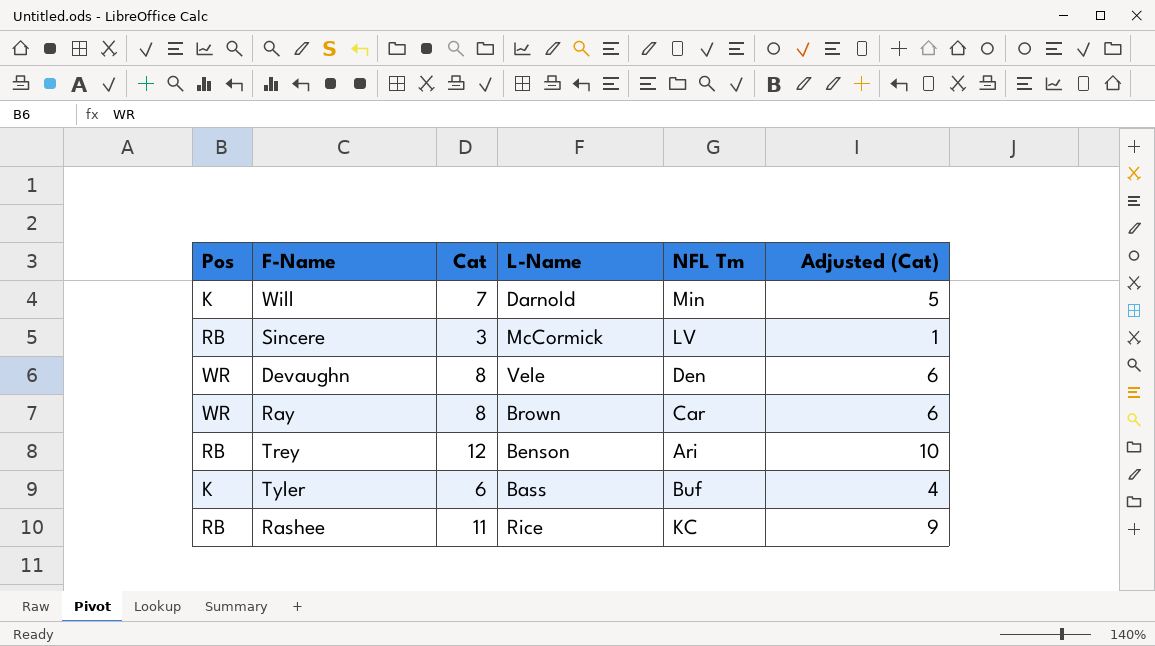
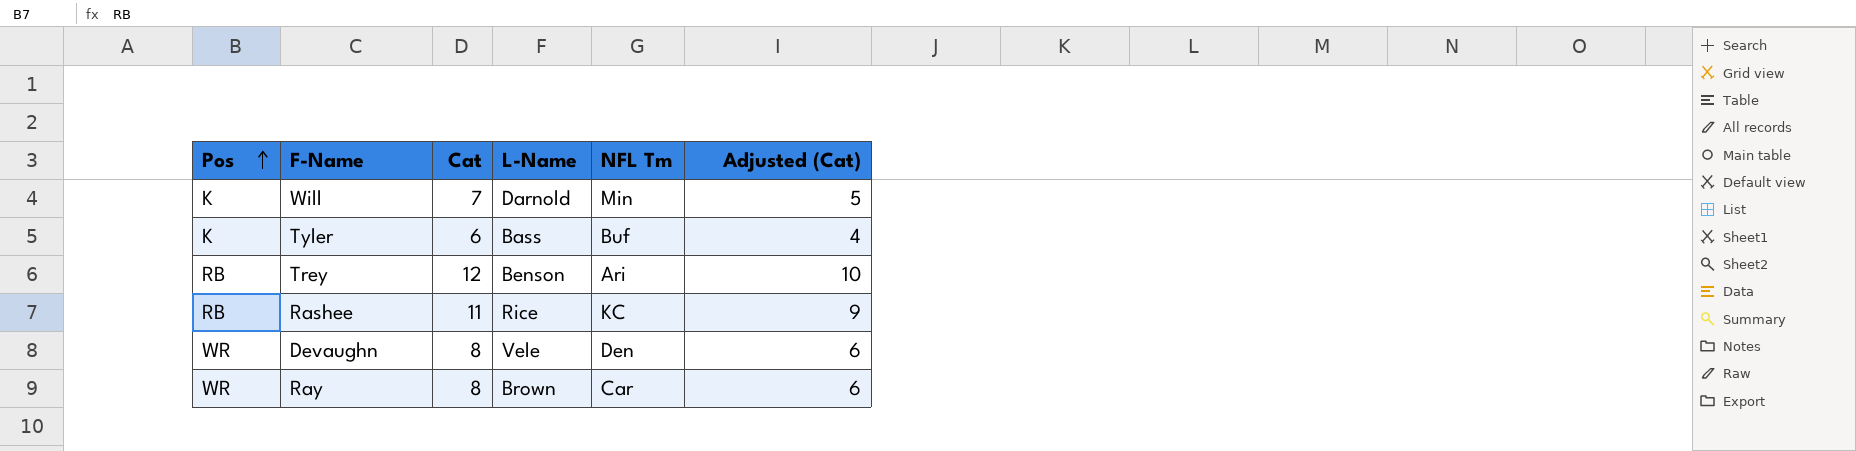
row order: none -> Pos ascending
row Sincere: RB | 3 | McCormick | LV | 1 -> none

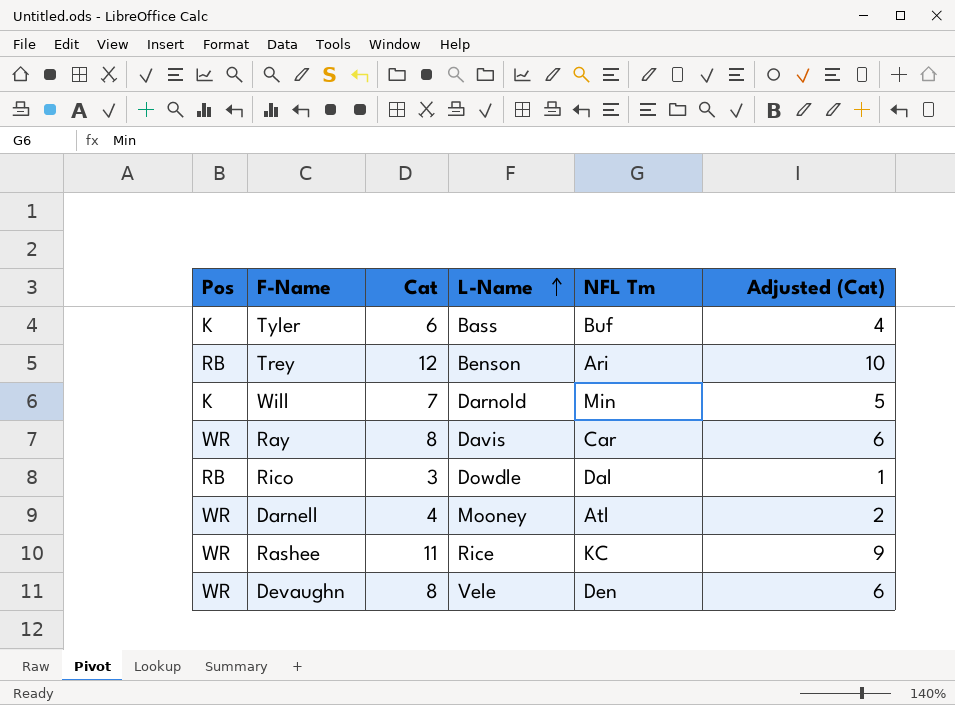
row order: Pos ascending -> L-Name ascending
Ray | L-Name: Brown -> Davis
row Rico: none -> RB | 3 | Dowdle | Dal | 1
row Darnell: none -> WR | 4 | Mooney | Atl | 2
Rashee | Pos: RB -> WR

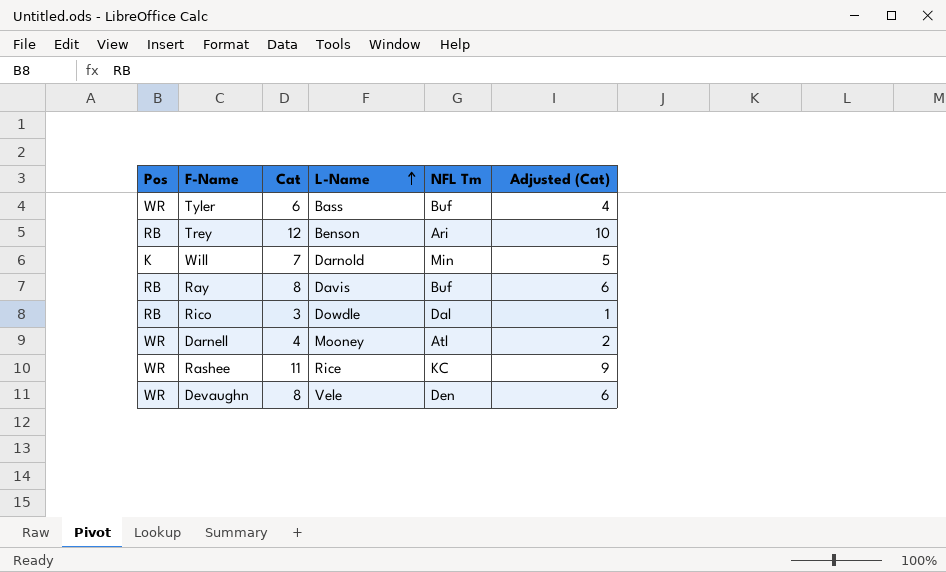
Tyler | Pos: K -> WR
Ray | Pos: WR -> RB
Ray | NFL Tm: Car -> Buf

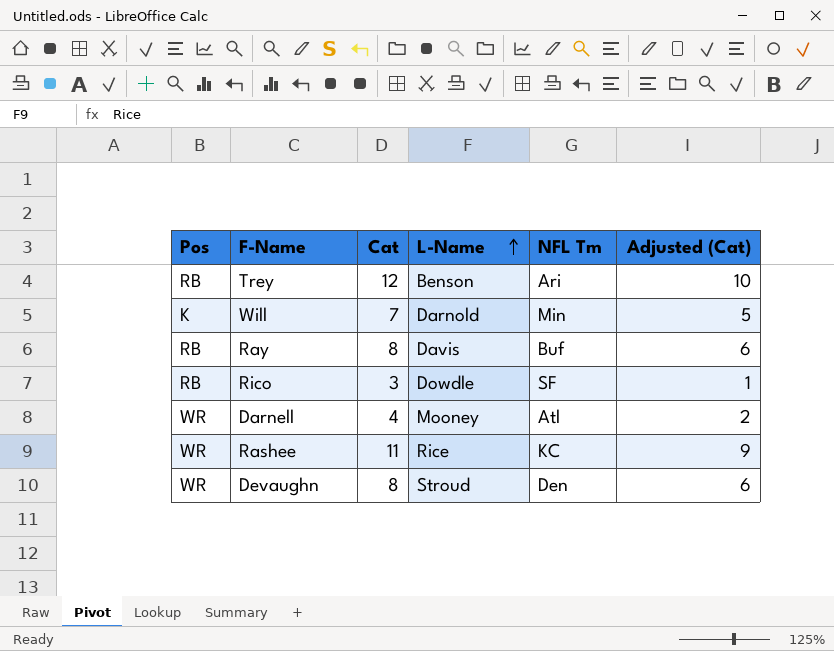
row Tyler: WR | 6 | Bass | Buf | 4 -> none
Rico | NFL Tm: Dal -> SF
Devaughn | L-Name: Vele -> Stroud

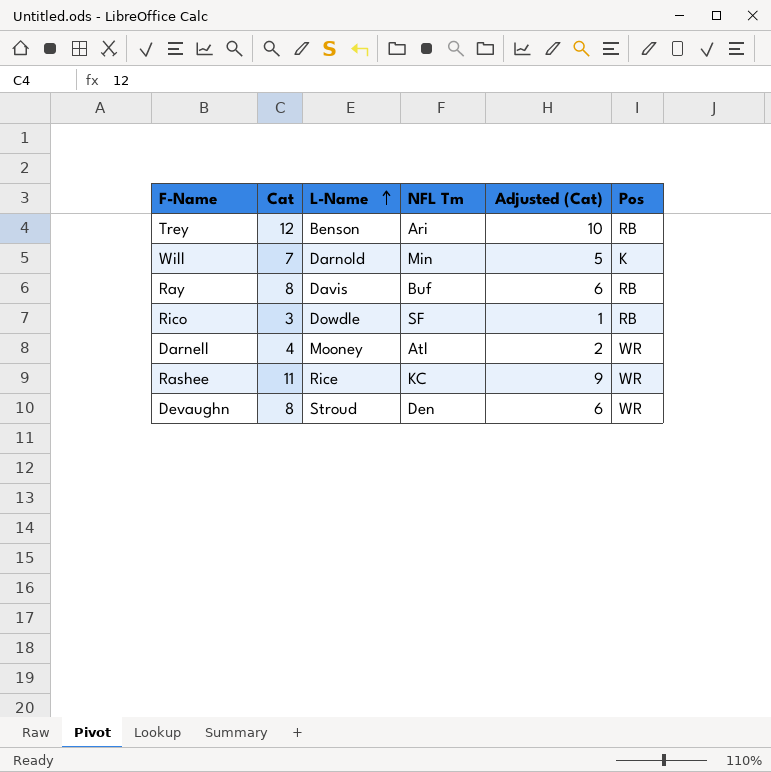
column Pos | position: 1 -> 6

